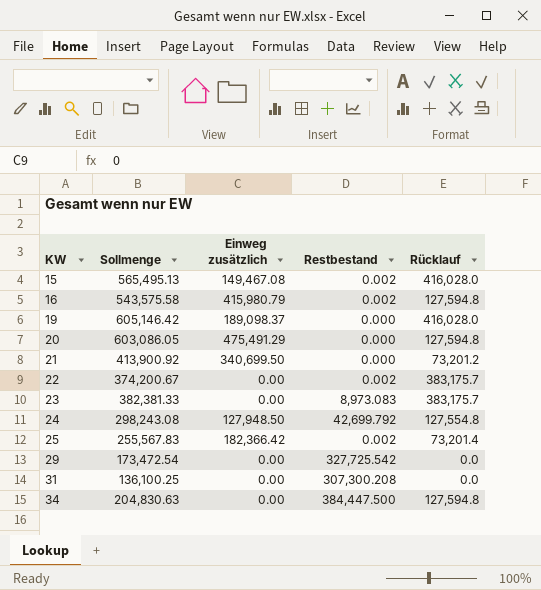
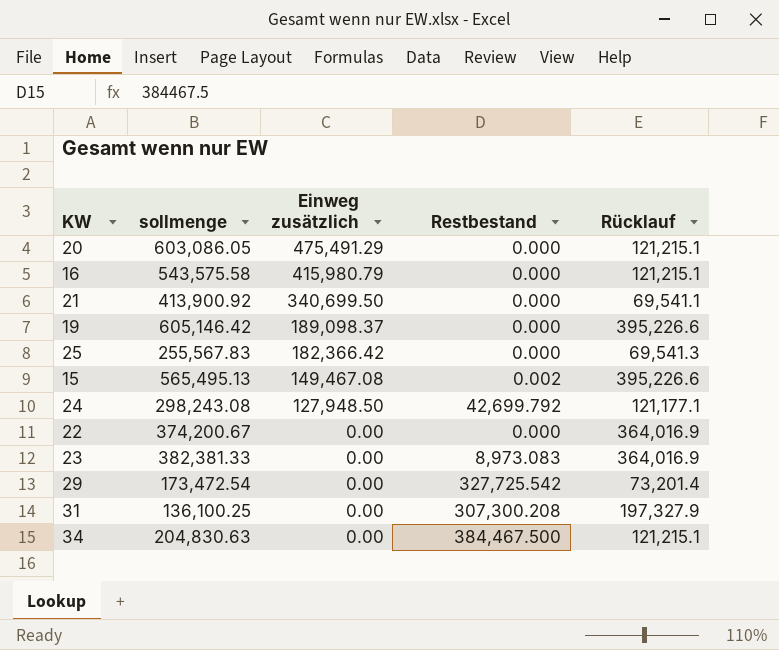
row order: KW ascending -> Einweg zusätzlich descending
column name: Sollmenge -> sollmenge
20 | Rücklauf: 127,594.8 -> 121,215.1
16 | Restbestand: 0.002 -> 0.000
16 | Rücklauf: 127,594.8 -> 121,215.1
21 | Rücklauf: 73,201.2 -> 69,541.1
19 | Rücklauf: 416,028.0 -> 395,226.6
25 | Restbestand: 0.002 -> 0.000
25 | Rücklauf: 73,201.4 -> 69,541.3
15 | Rücklauf: 416,028.0 -> 395,226.6
24 | Rücklauf: 127,554.8 -> 121,177.1
22 | Restbestand: 0.002 -> 0.000
22 | Rücklauf: 383,175.7 -> 364,016.9
23 | Rücklauf: 383,175.7 -> 364,016.9
29 | Rücklauf: 0.0 -> 73,201.4
31 | Rücklauf: 0.0 -> 197,327.9
34 | Restbestand: 384,447.500 -> 384,467.500
34 | Rücklauf: 127,594.8 -> 121,215.1

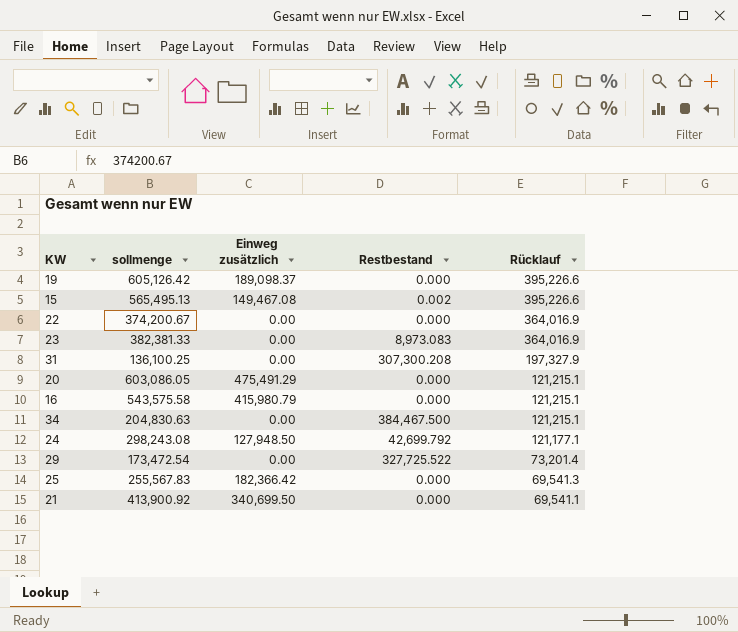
row order: Einweg zusätzlich descending -> Rücklauf descending
19 | sollmenge: 605,146.42 -> 605,126.42
29 | Restbestand: 327,725.542 -> 327,725.522

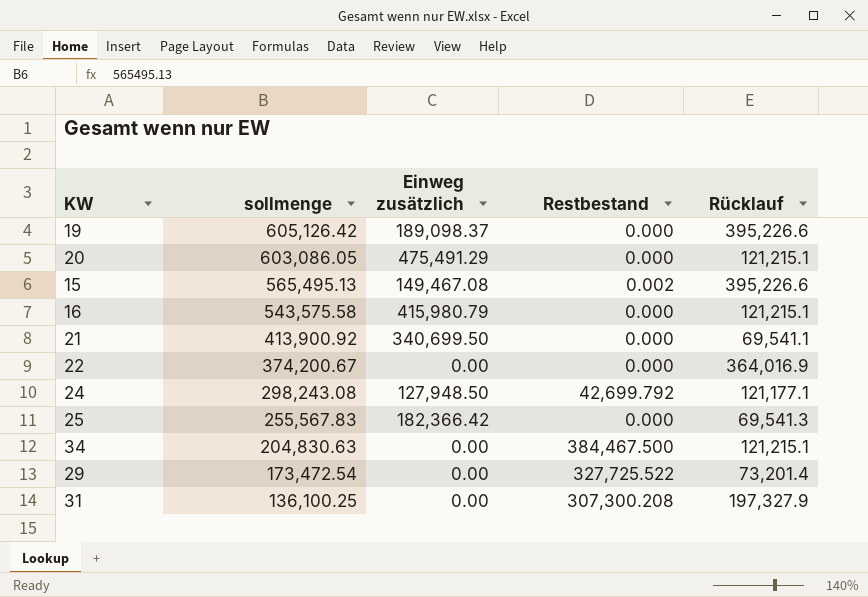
row order: Rücklauf descending -> sollmenge descending
row 23: 382,381.33 | 0.00 | 8,973.083 | 364,016.9 -> none

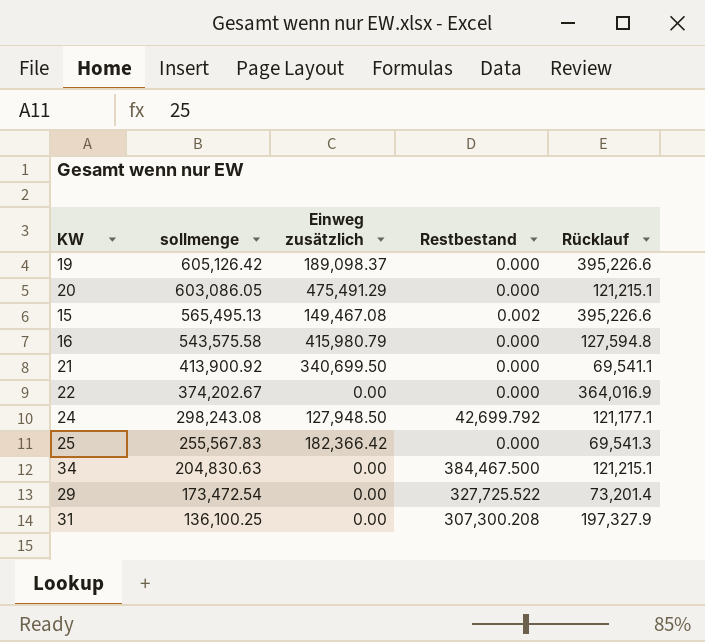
16 | Rücklauf: 121,215.1 -> 127,594.8
22 | sollmenge: 374,200.67 -> 374,202.67

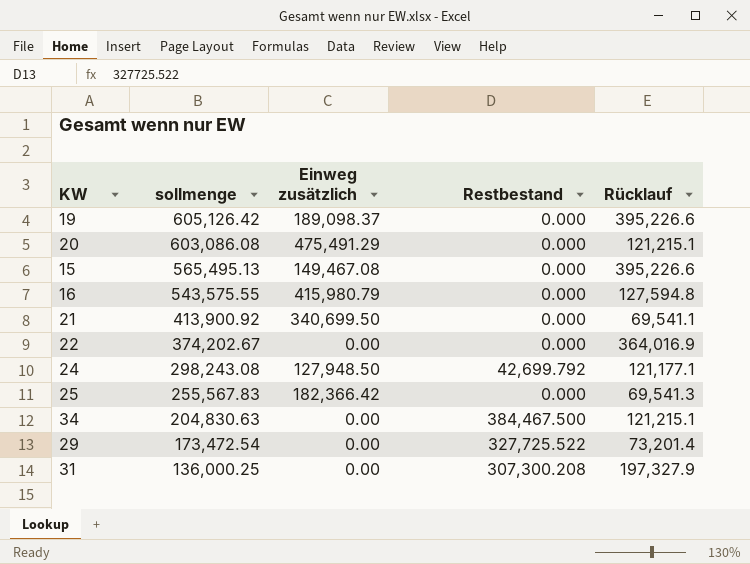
20 | sollmenge: 603,086.05 -> 603,086.08
15 | Restbestand: 0.002 -> 0.000
16 | sollmenge: 543,575.58 -> 543,575.55
31 | sollmenge: 136,100.25 -> 136,000.25

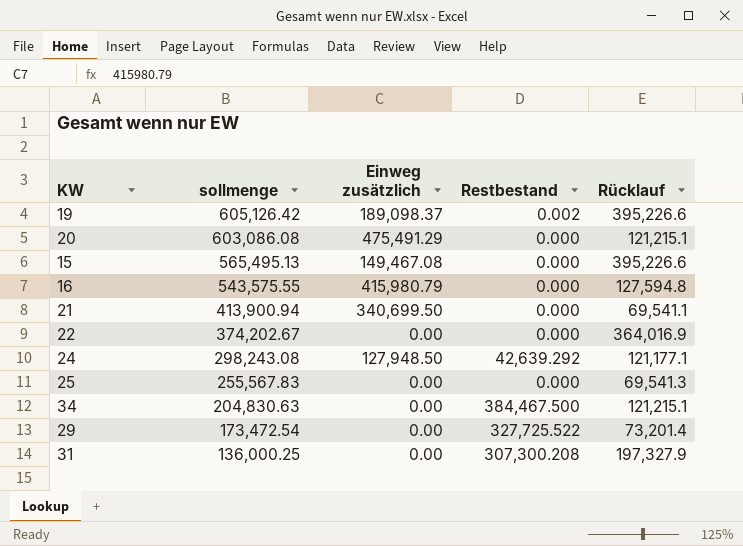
19 | Restbestand: 0.000 -> 0.002
21 | sollmenge: 413,900.92 -> 413,900.94
24 | Restbestand: 42,699.792 -> 42,639.292
25 | Einweg zusätzlich: 182,366.42 -> 0.00

